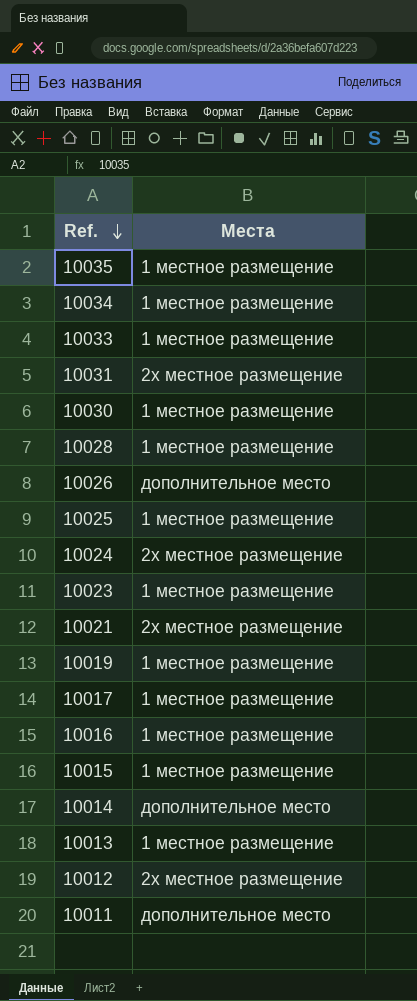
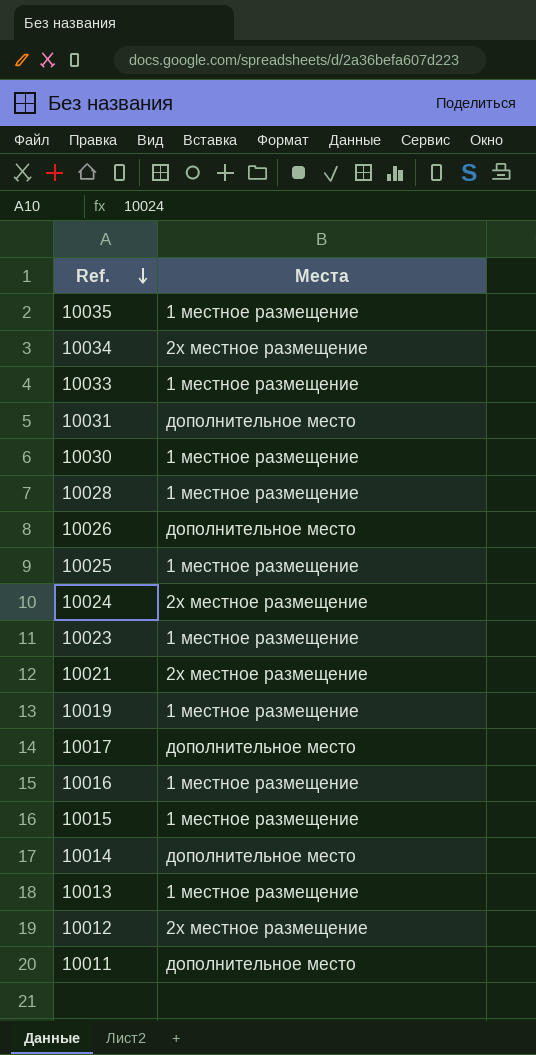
10034 | Места: 1 местное размещение -> 2х местное размещение
10031 | Места: 2х местное размещение -> дополнительное место
10017 | Места: 1 местное размещение -> дополнительное место

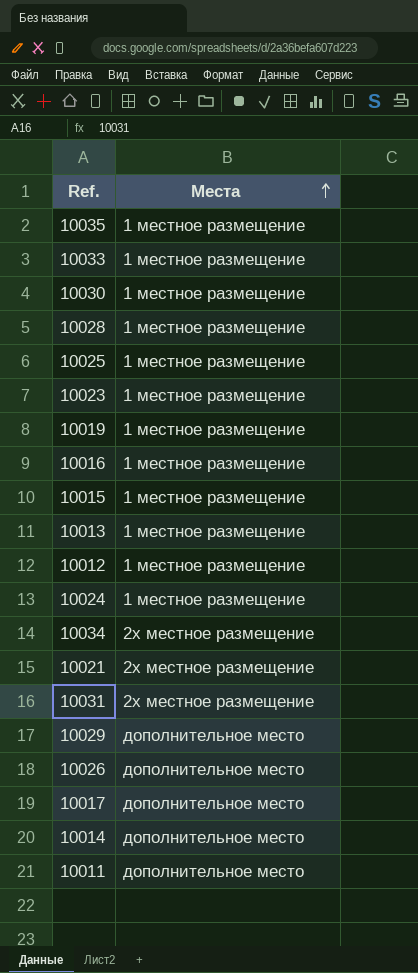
row order: Ref. descending -> Места ascending
10012 | Места: 2х местное размещение -> 1 местное размещение
10024 | Места: 2х местное размещение -> 1 местное размещение
10031 | Места: дополнительное место -> 2х местное размещение
row 10029: none -> дополнительное место

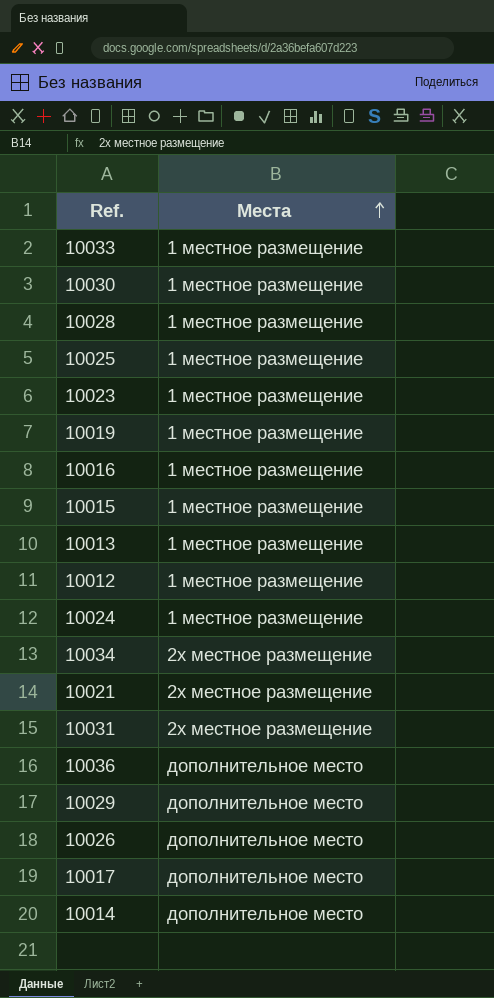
row 10035: 1 местное размещение -> none
row 10011: дополнительное место -> none
row 10036: none -> дополнительное место

